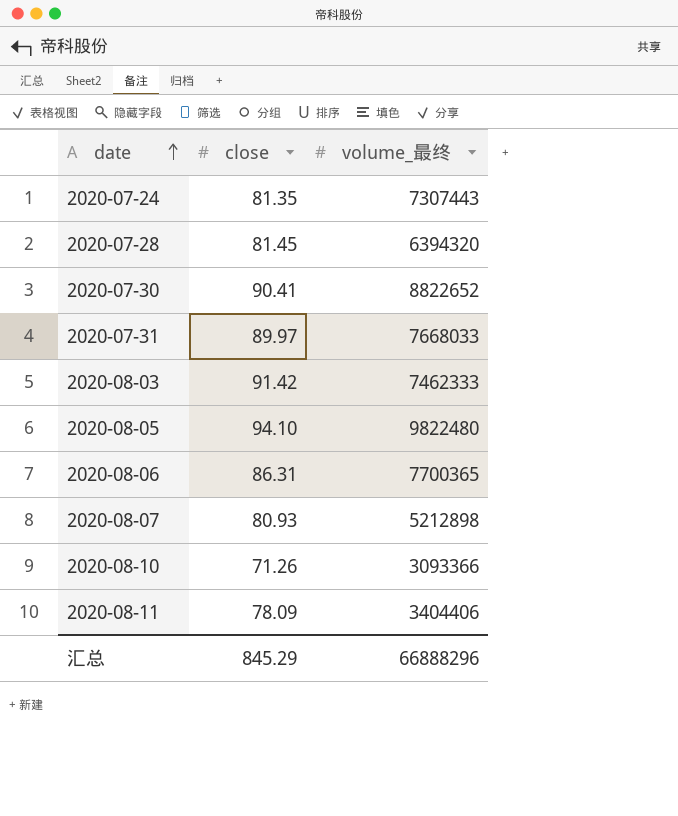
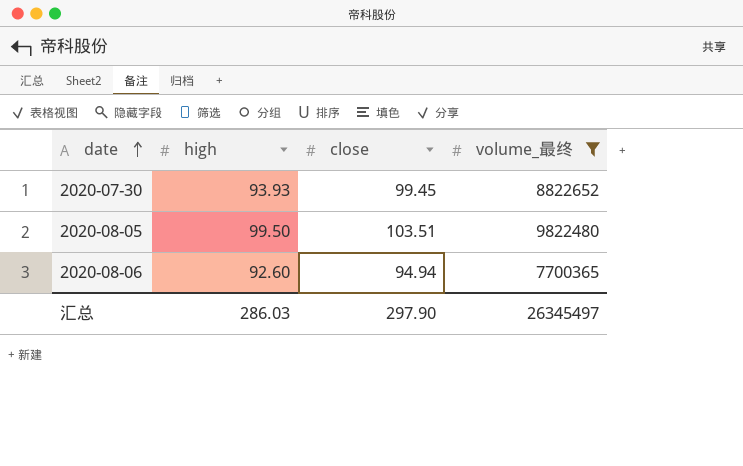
filter: none -> volume_最终 >= 7700365
column high | position: none -> 2
2020-07-30 | close: 90.41 -> 99.45
2020-08-05 | close: 94.10 -> 103.51
2020-08-06 | close: 86.31 -> 94.94
汇总 | close: 845.29 -> 297.90
汇总 | volume_最终: 66888296 -> 26345497

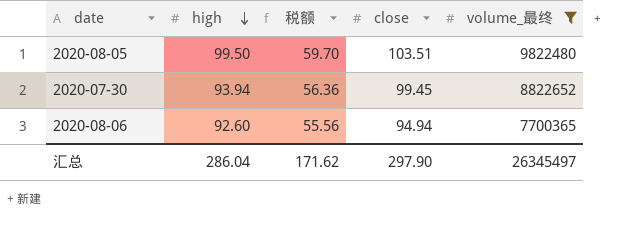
row order: date ascending -> high descending
column 税额 | formula: none -> [high] * 0.6
2020-07-30 | high: 93.93 -> 93.94
汇总 | high: 286.03 -> 286.04

